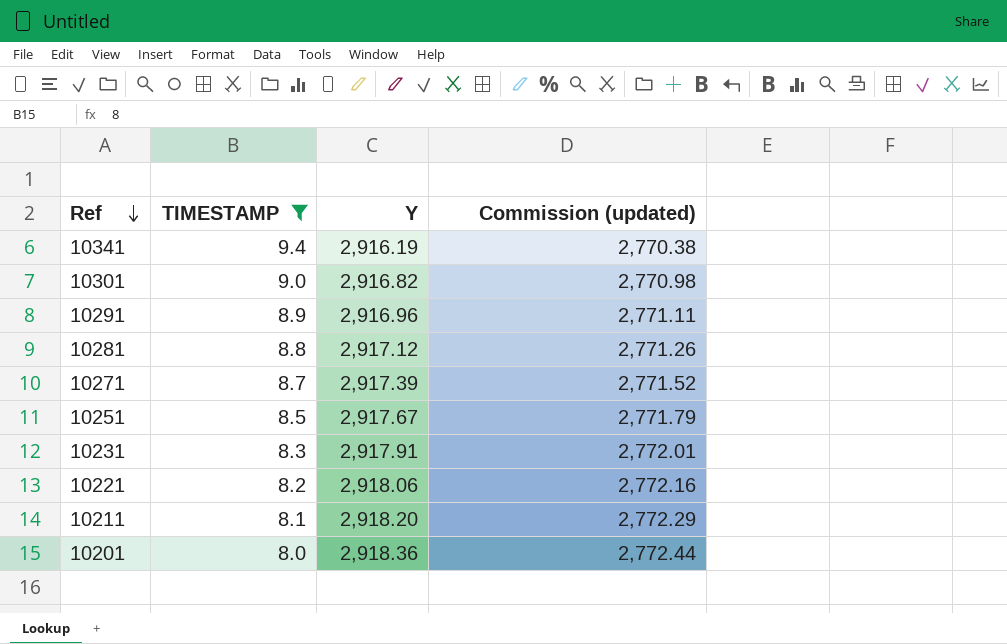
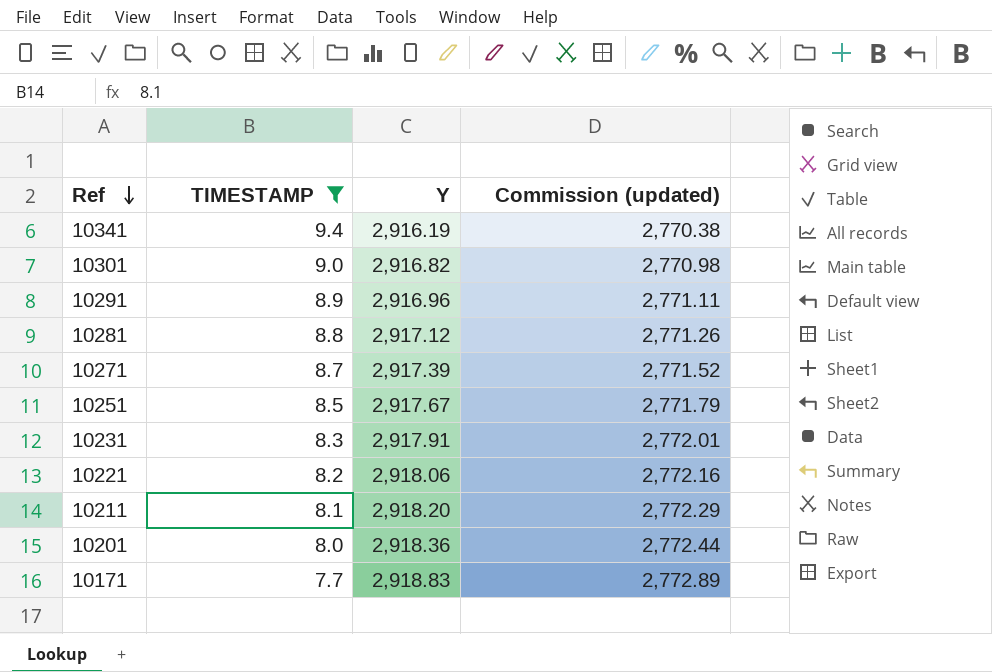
row 10171: none -> 7.7 | 2,918.83 | 2,772.89

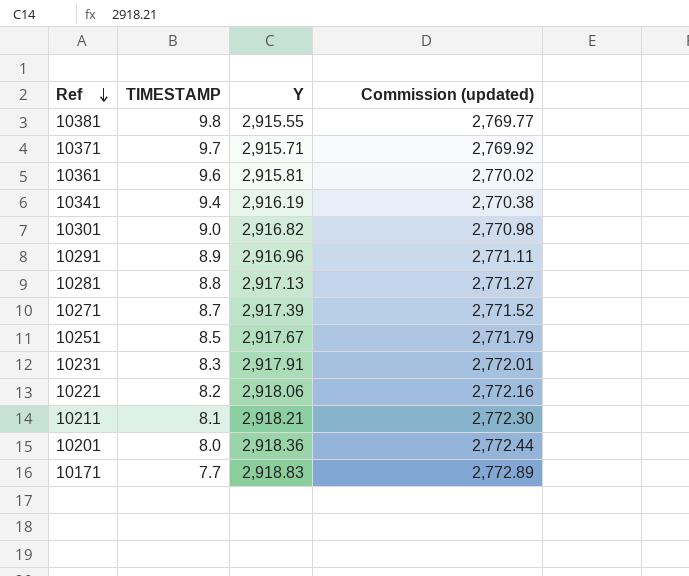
filter: TIMESTAMP <= 9.4 -> none
10281 | Y: 2,917.12 -> 2,917.13
10281 | Commission (updated): 2,771.26 -> 2,771.27
10211 | Y: 2,918.20 -> 2,918.21
10211 | Commission (updated): 2,772.29 -> 2,772.30

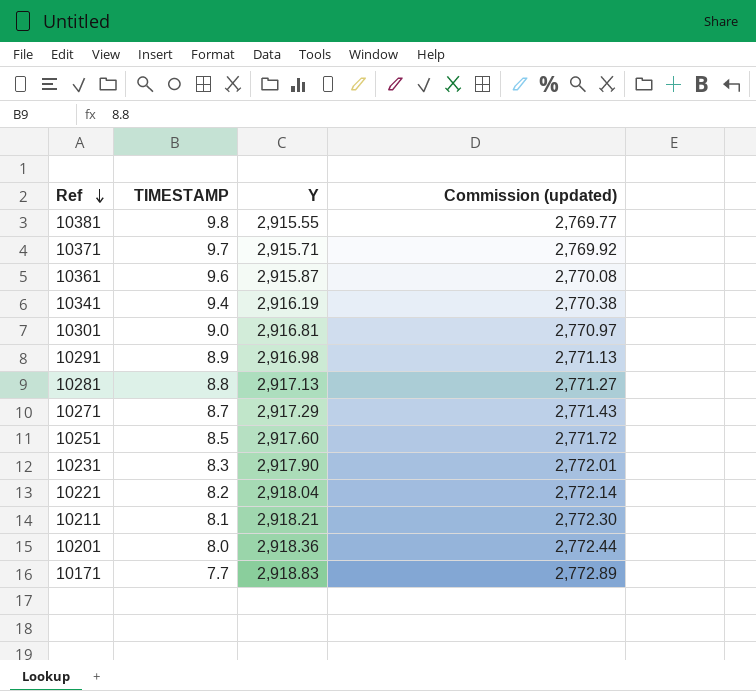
10361 | Y: 2,915.81 -> 2,915.87
10361 | Commission (updated): 2,770.02 -> 2,770.08
10301 | Y: 2,916.82 -> 2,916.81
10301 | Commission (updated): 2,770.98 -> 2,770.97
10291 | Y: 2,916.96 -> 2,916.98
10291 | Commission (updated): 2,771.11 -> 2,771.13
10271 | Y: 2,917.39 -> 2,917.29
10271 | Commission (updated): 2,771.52 -> 2,771.43
10251 | Y: 2,917.67 -> 2,917.60
10251 | Commission (updated): 2,771.79 -> 2,771.72
10231 | Y: 2,917.91 -> 2,917.90
10221 | Y: 2,918.06 -> 2,918.04
10221 | Commission (updated): 2,772.16 -> 2,772.14

